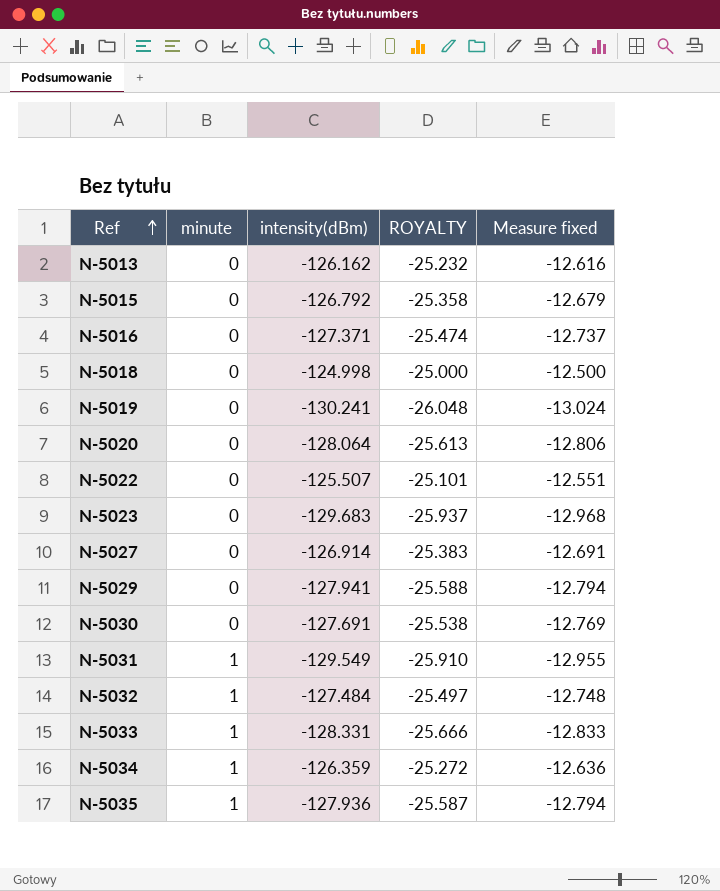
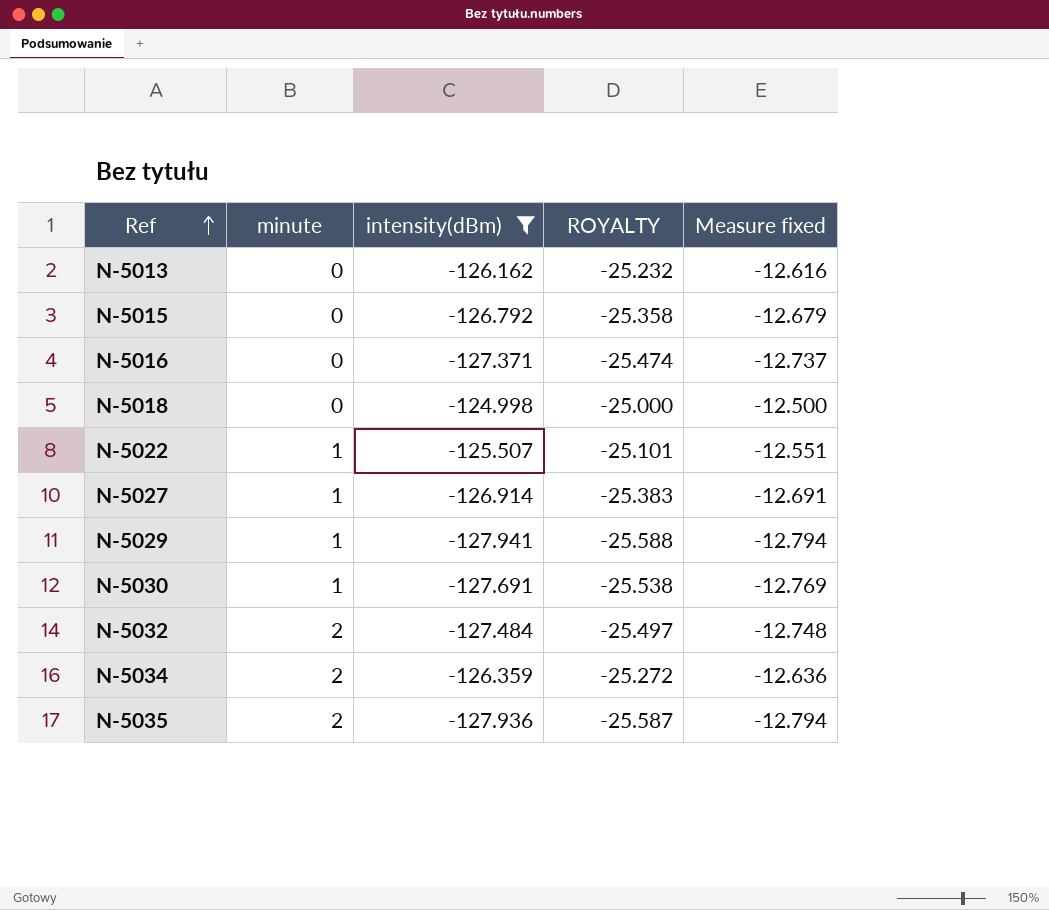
filter: none -> intensity(dBm) >= -127.941
N-5022 | minute: 0 -> 1
N-5027 | minute: 0 -> 1
N-5029 | minute: 0 -> 1
N-5030 | minute: 0 -> 1
N-5032 | minute: 1 -> 2
N-5034 | minute: 1 -> 2
N-5035 | minute: 1 -> 2

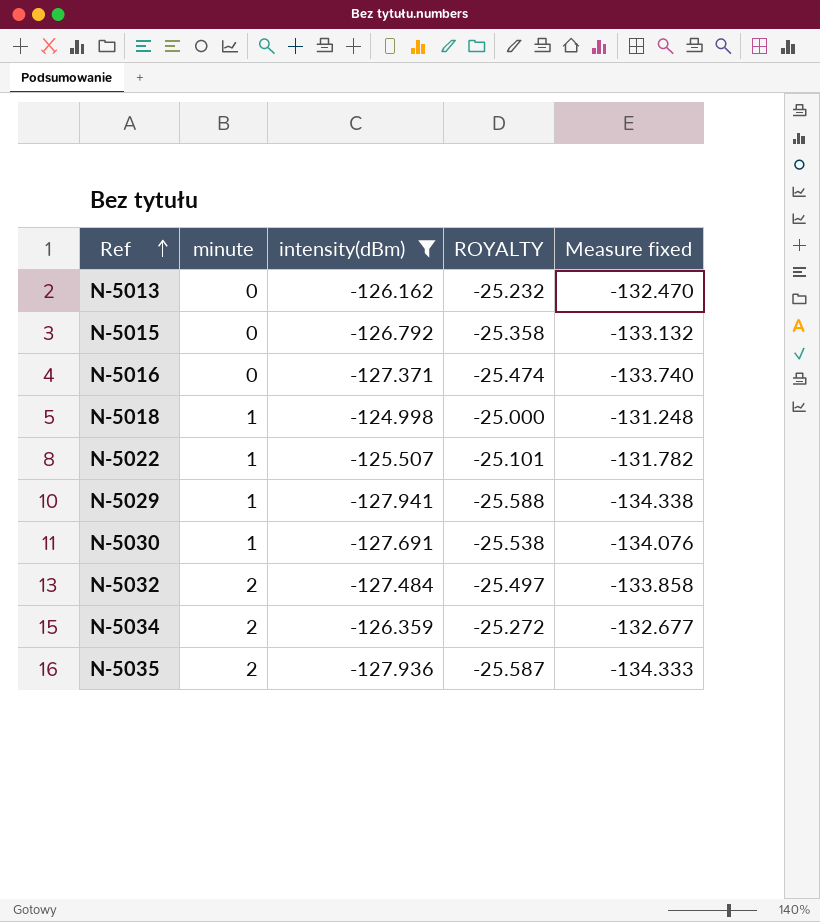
column Measure fixed | formula: [intensity(dBm)] * 0.1 -> [intensity(dBm)] * 1.05
row N-5027: 1 | -126.914 | -25.383 | -12.691 -> none
N-5018 | minute: 0 -> 1

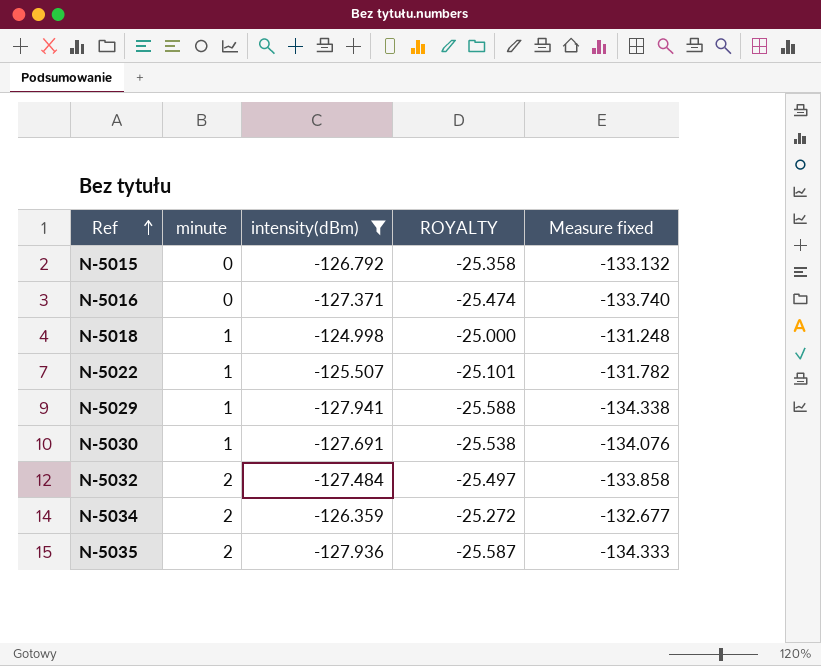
row N-5013: 0 | -126.162 | -25.232 | -132.470 -> none

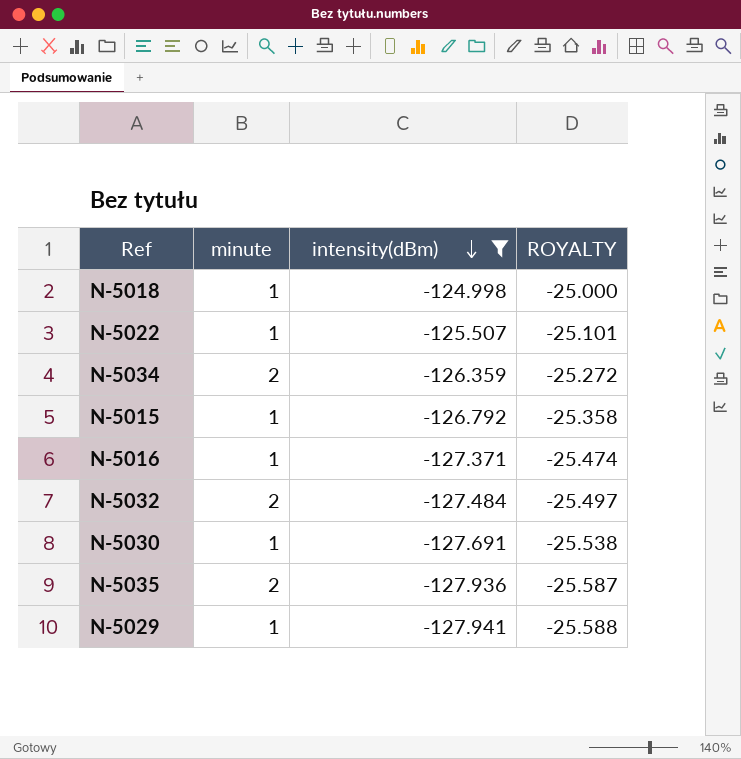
row order: Ref ascending -> intensity(dBm) descending
column Measure fixed | formula: [intensity(dBm)] * 1.05 -> none
N-5015 | minute: 0 -> 1
N-5016 | minute: 0 -> 1

